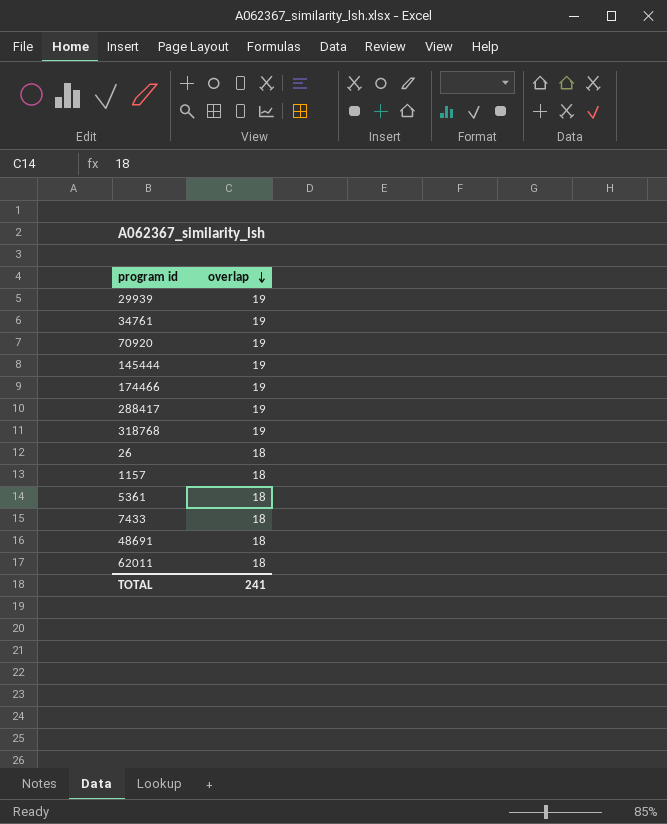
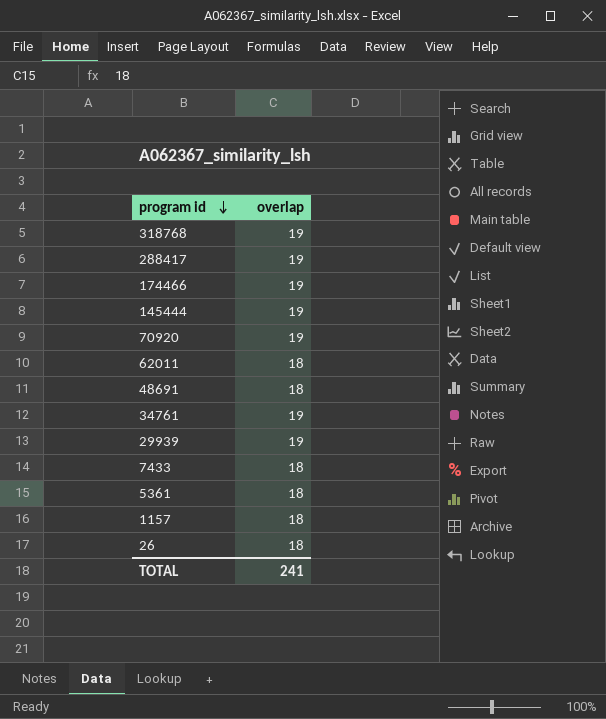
row order: overlap descending -> program id descending

